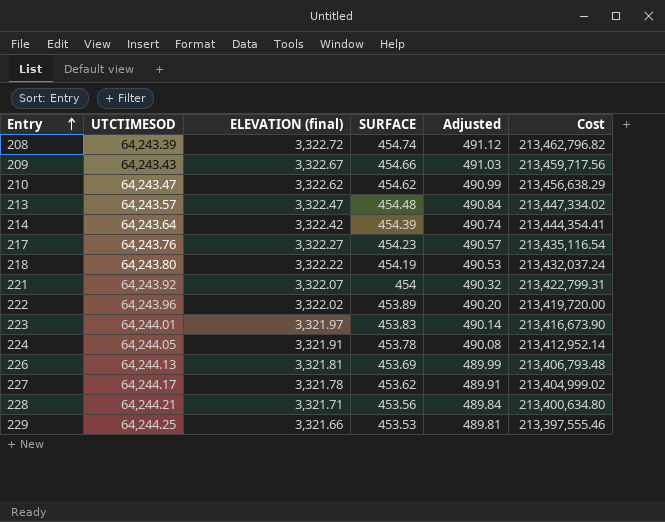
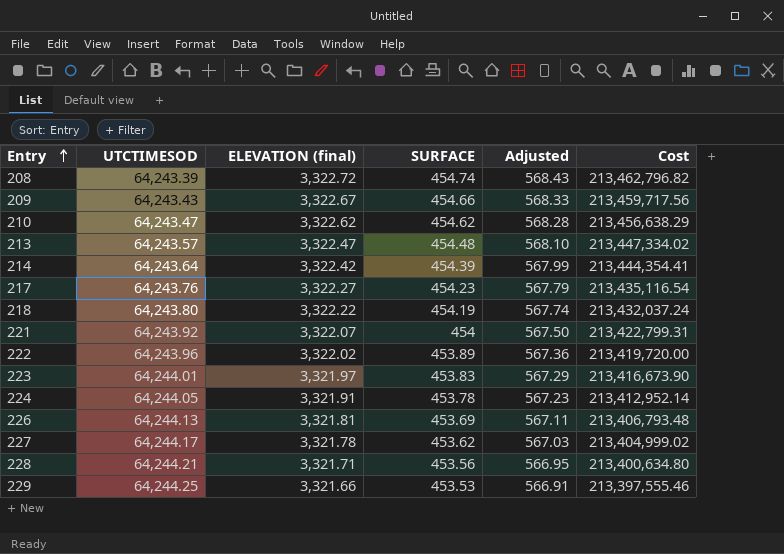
column Adjusted | formula: [SURFACE] * 1.08 -> [SURFACE] * 1.25

